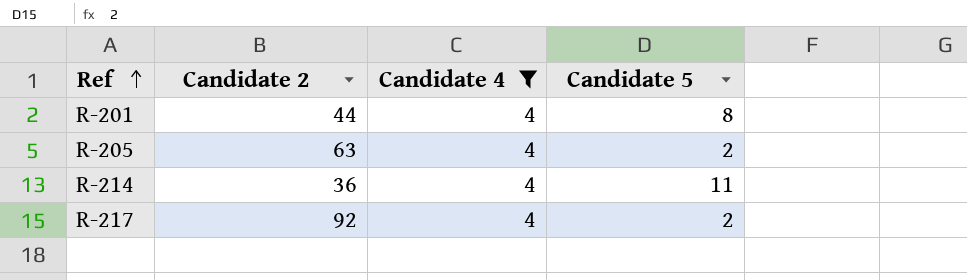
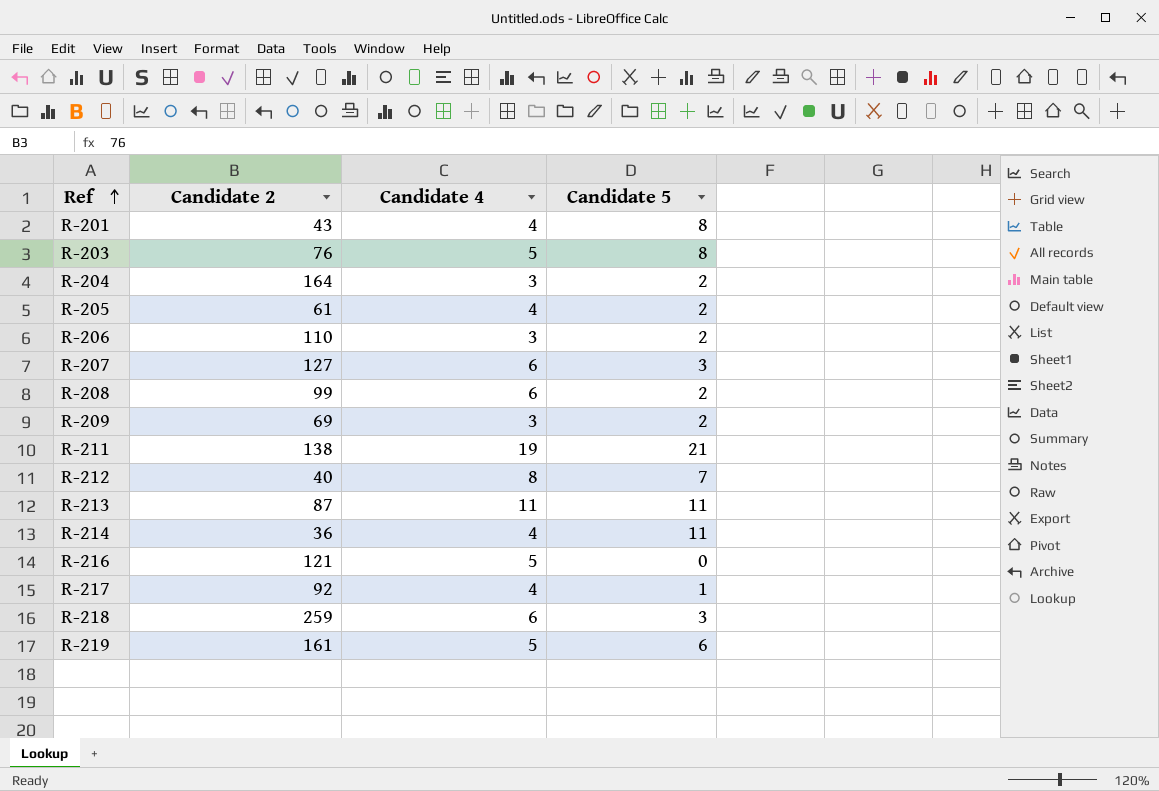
filter: Candidate 4 = 4 -> none
R-201 | Candidate 2: 44 -> 43
R-205 | Candidate 2: 63 -> 61
R-217 | Candidate 5: 2 -> 1

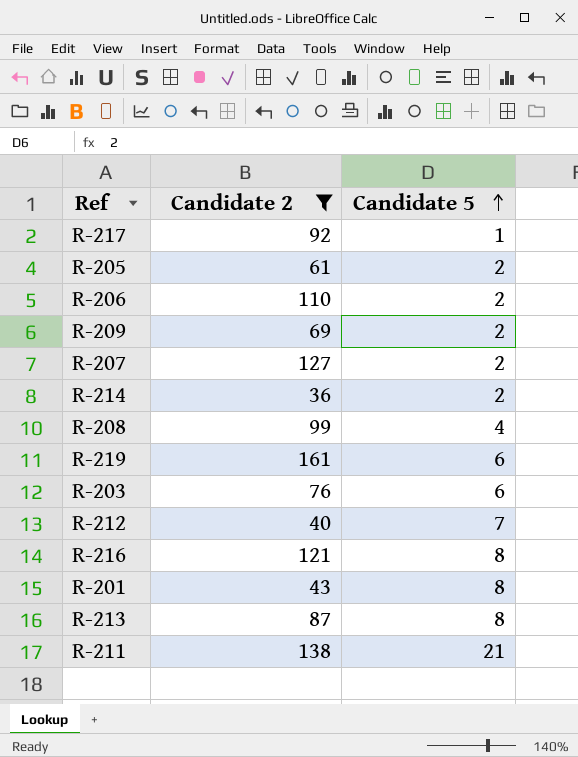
filter: none -> Candidate 2 <= 161
row order: Ref ascending -> Candidate 5 ascending
column Candidate 4 | position: 3 -> none
R-207 | Candidate 5: 3 -> 2
R-214 | Candidate 5: 11 -> 2
R-208 | Candidate 5: 2 -> 4
R-203 | Candidate 5: 8 -> 6
R-216 | Candidate 5: 0 -> 8
R-213 | Candidate 5: 11 -> 8

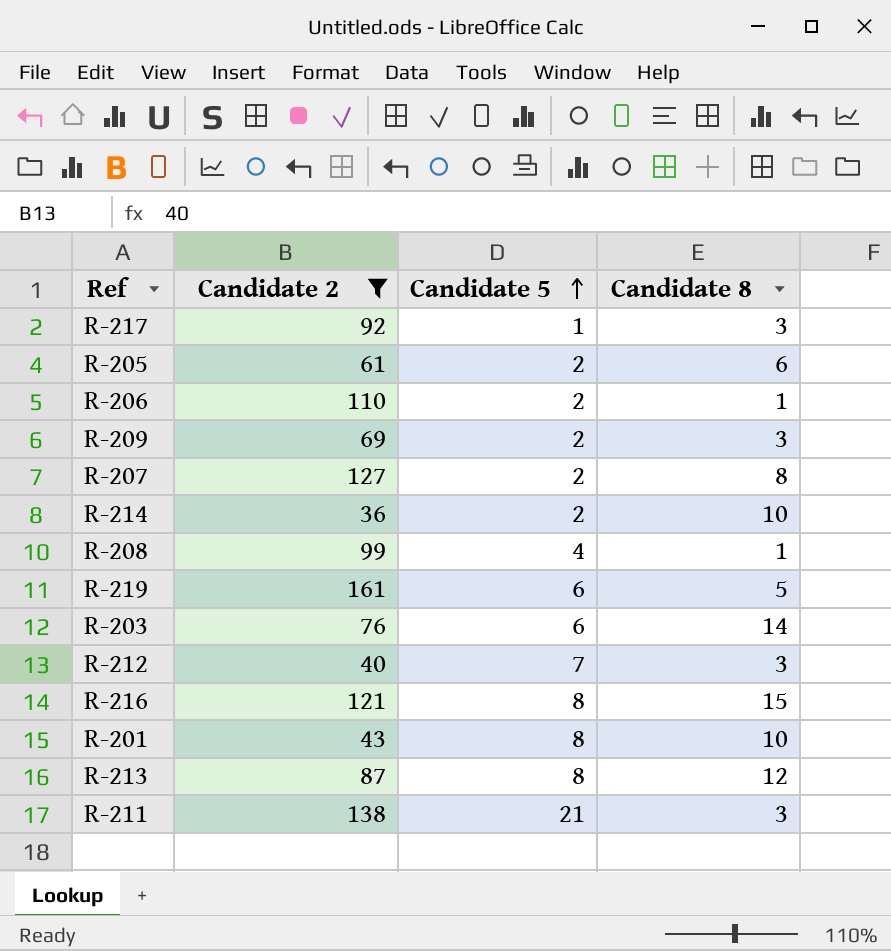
column Candidate 8 | position: none -> 4

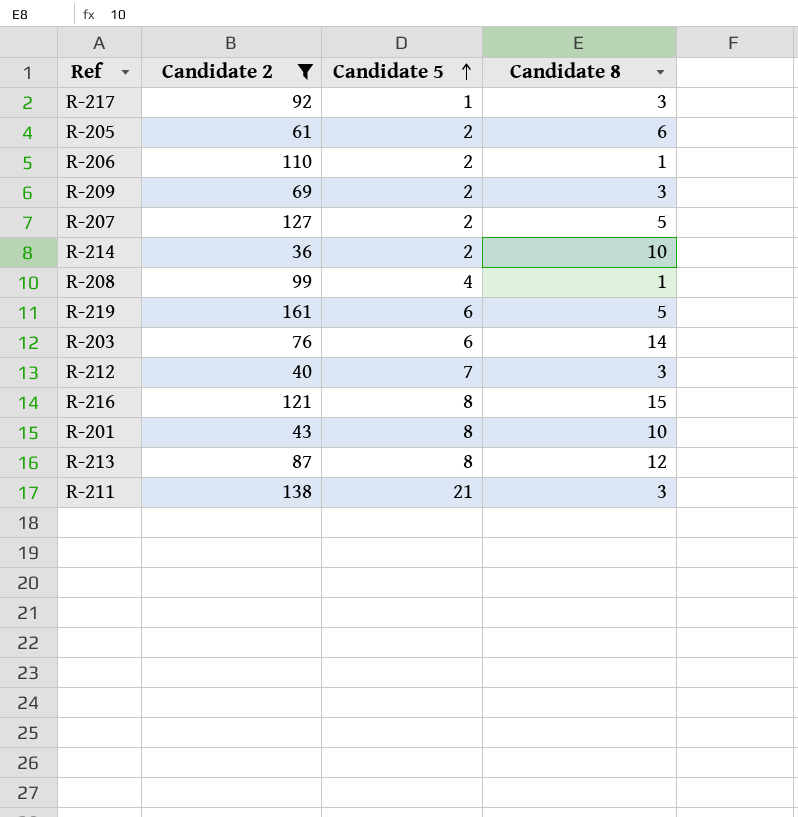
R-207 | Candidate 8: 8 -> 5

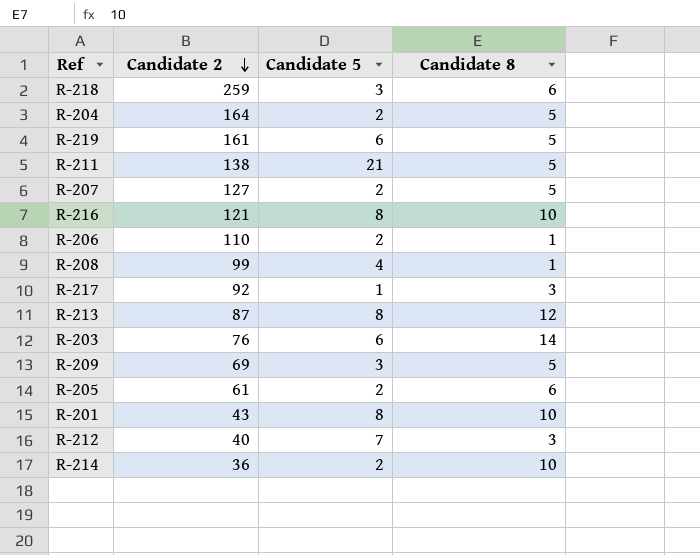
filter: Candidate 2 <= 161 -> none
row order: Candidate 5 ascending -> Candidate 2 descending
R-211 | Candidate 8: 3 -> 5
R-216 | Candidate 8: 15 -> 10
R-209 | Candidate 5: 2 -> 3
R-209 | Candidate 8: 3 -> 5

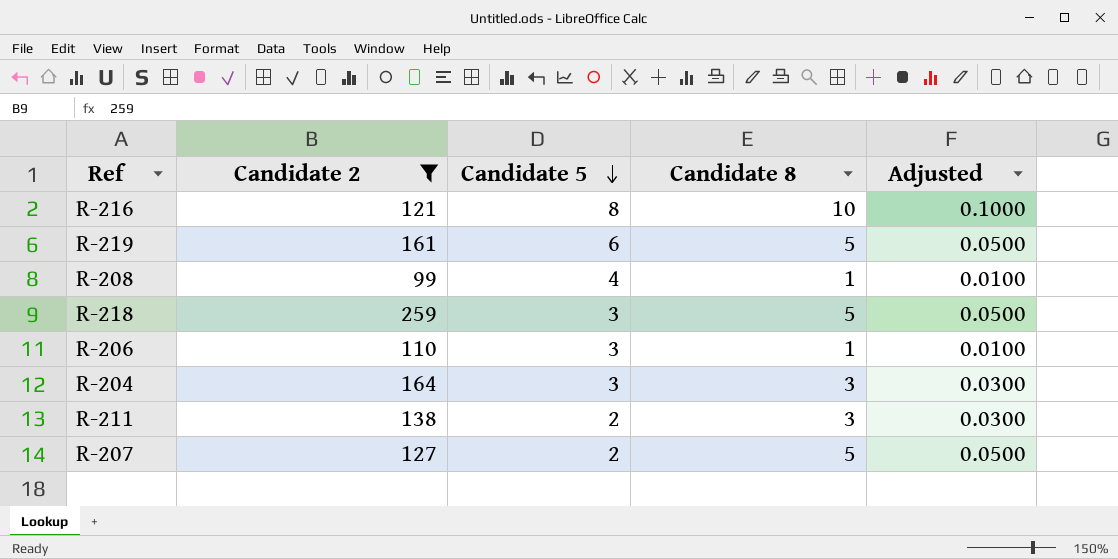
filter: none -> Candidate 2 >= 99
row order: Candidate 2 descending -> Candidate 5 descending
column Adjusted | formula: none -> [Candidate 8] * 0.01
R-218 | Candidate 8: 6 -> 5
R-206 | Candidate 5: 2 -> 3
R-204 | Candidate 5: 2 -> 3
R-204 | Candidate 8: 5 -> 3
R-211 | Candidate 5: 21 -> 2
R-211 | Candidate 8: 5 -> 3

